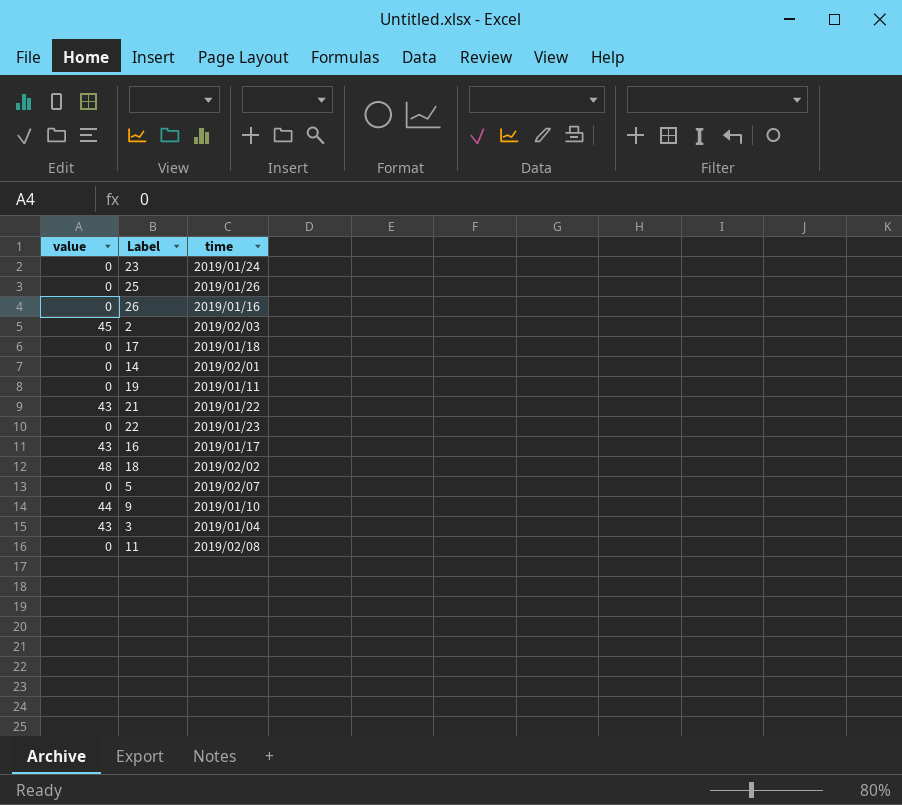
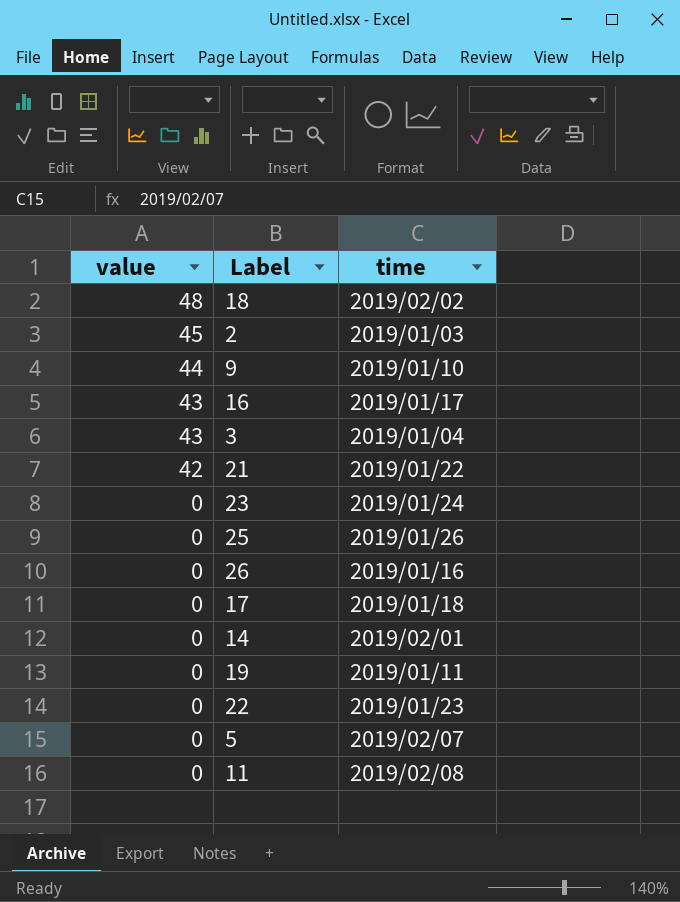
row order: none -> value descending
2 | time: 2019/02/03 -> 2019/01/03
21 | value: 43 -> 42

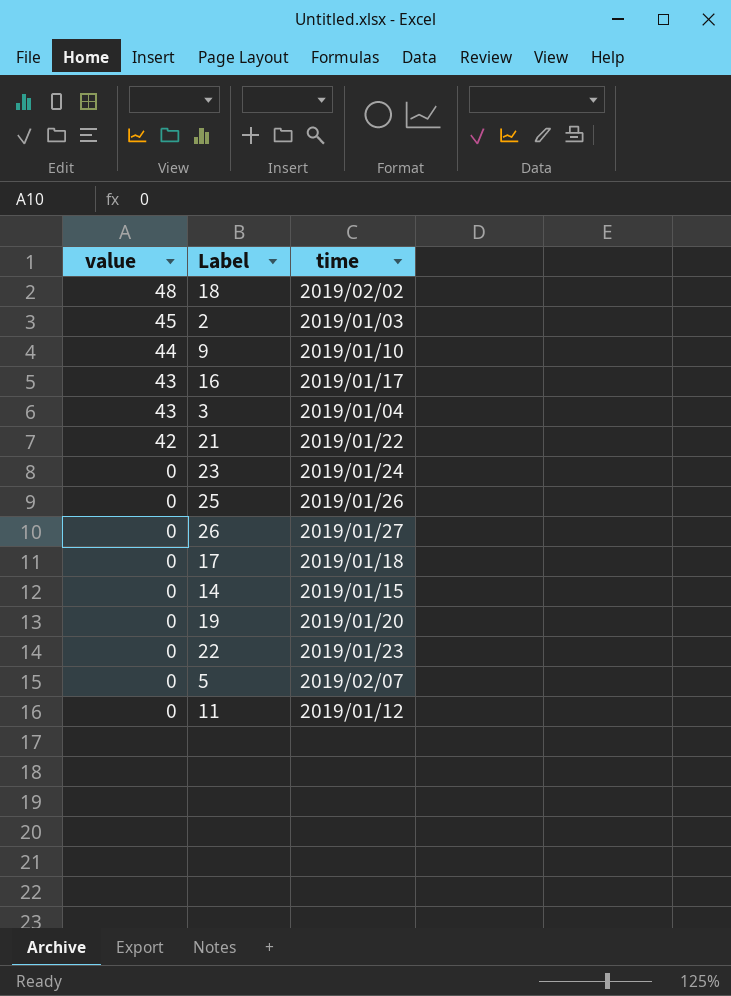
26 | time: 2019/01/16 -> 2019/01/27
14 | time: 2019/02/01 -> 2019/01/15
19 | time: 2019/01/11 -> 2019/01/20
11 | time: 2019/02/08 -> 2019/01/12

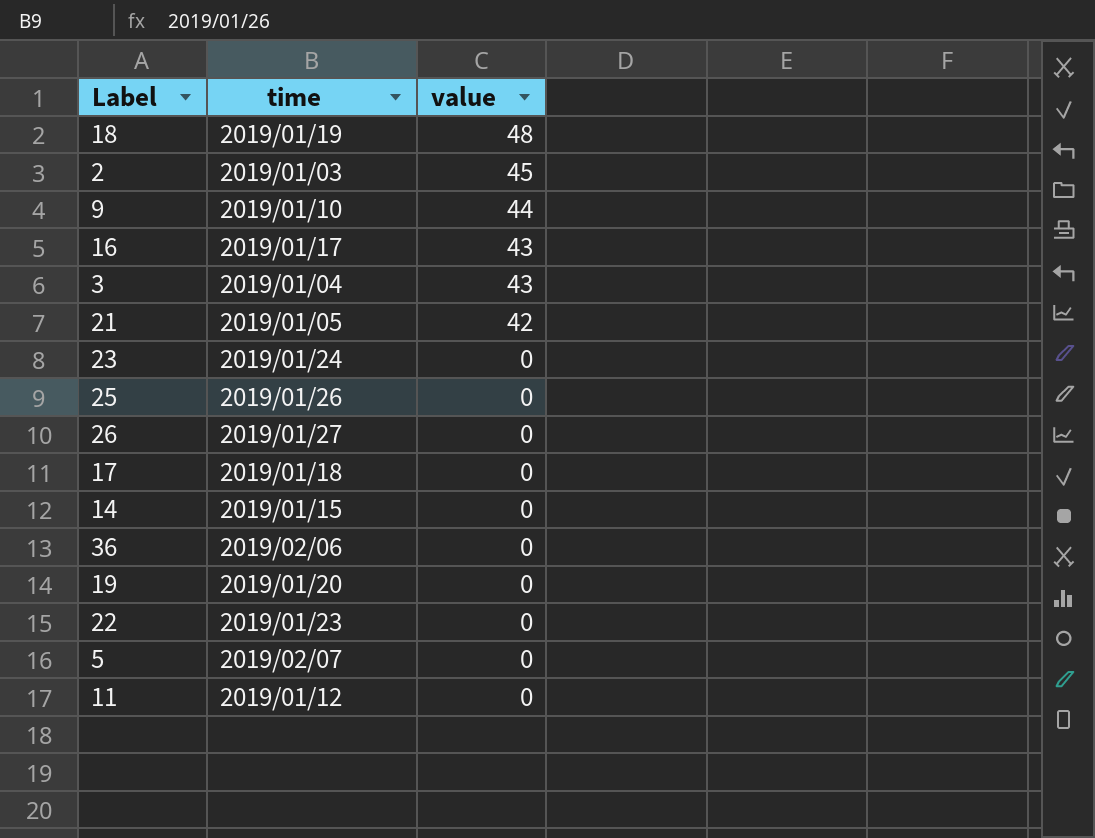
column value | position: 1 -> 3
18 | time: 2019/02/02 -> 2019/01/19
21 | time: 2019/01/22 -> 2019/01/05
row 36: none -> 2019/02/06 | 0

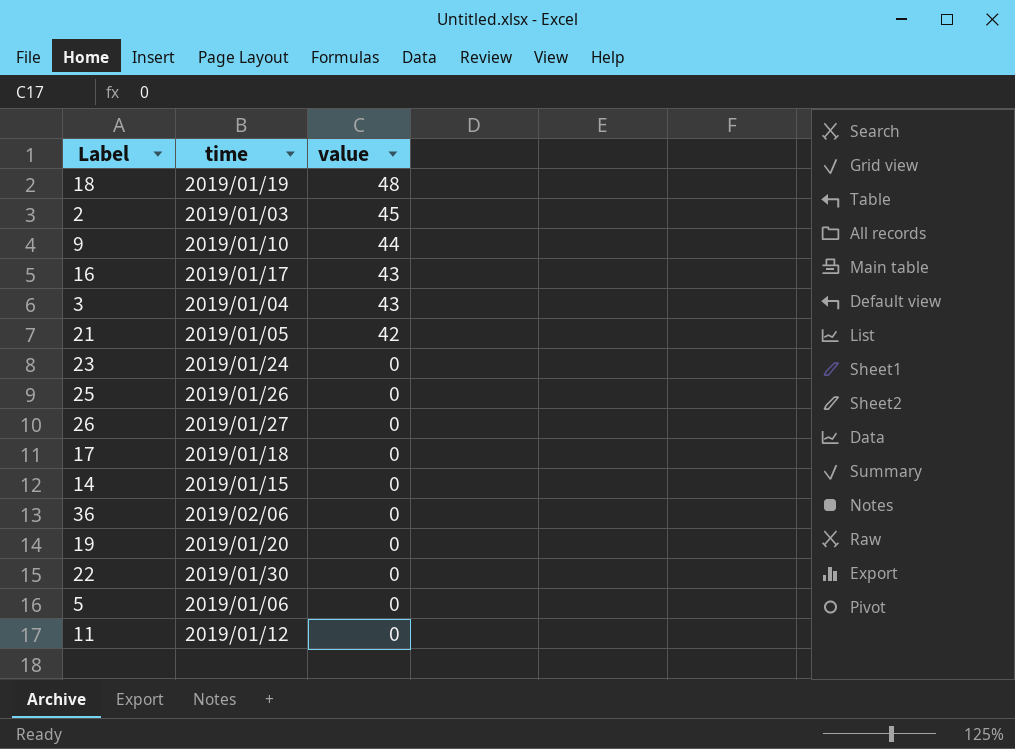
22 | time: 2019/01/23 -> 2019/01/30
5 | time: 2019/02/07 -> 2019/01/06

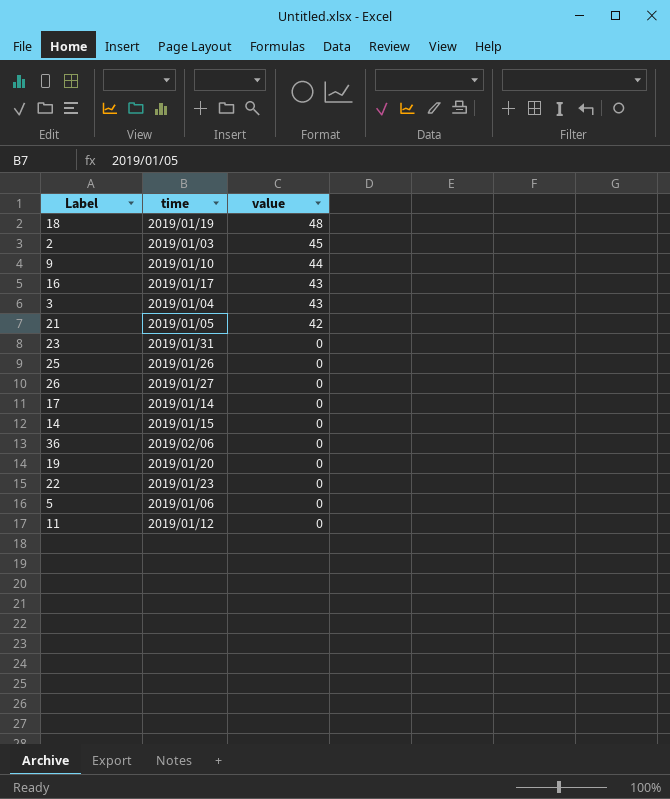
23 | time: 2019/01/24 -> 2019/01/31
17 | time: 2019/01/18 -> 2019/01/14
22 | time: 2019/01/30 -> 2019/01/23

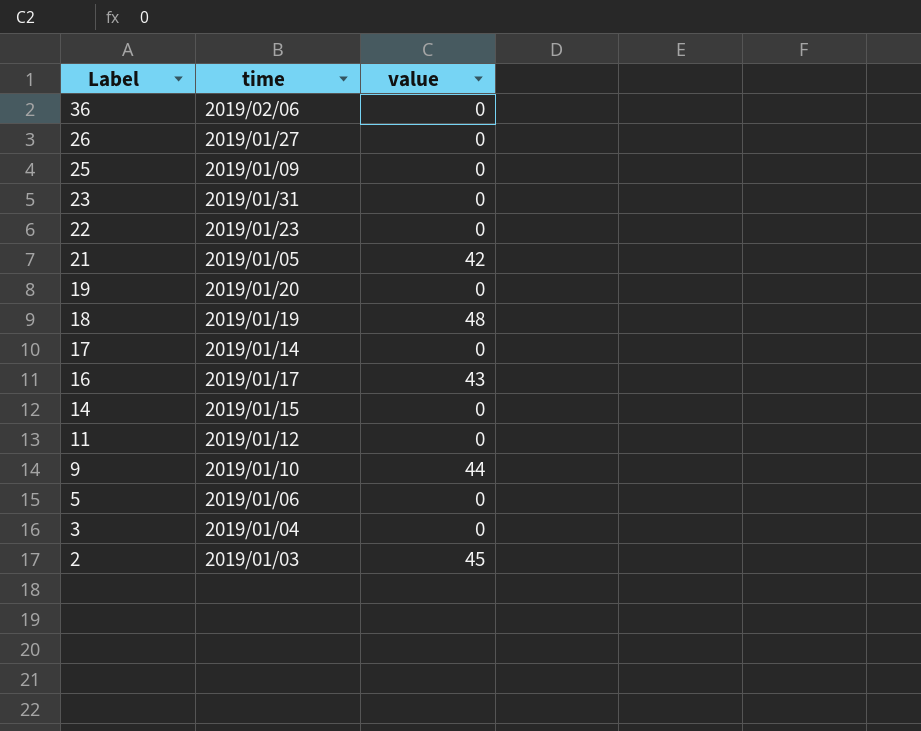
row order: value descending -> Label descending
25 | time: 2019/01/26 -> 2019/01/09
3 | value: 43 -> 0

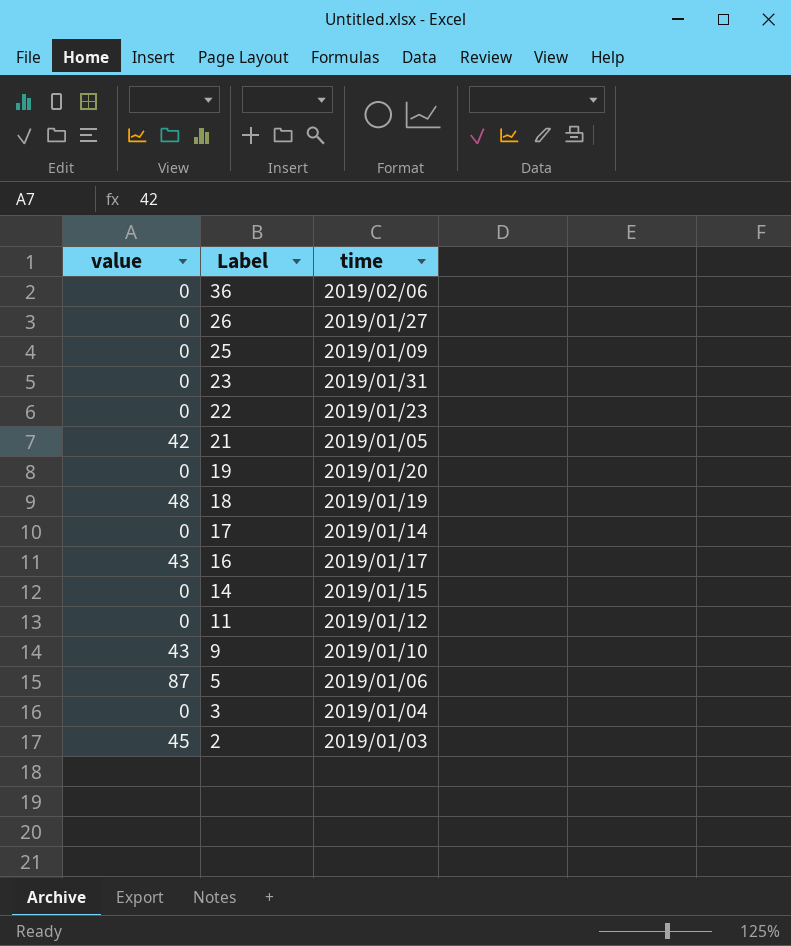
column value | position: 3 -> 1
9 | value: 44 -> 43
5 | value: 0 -> 87

